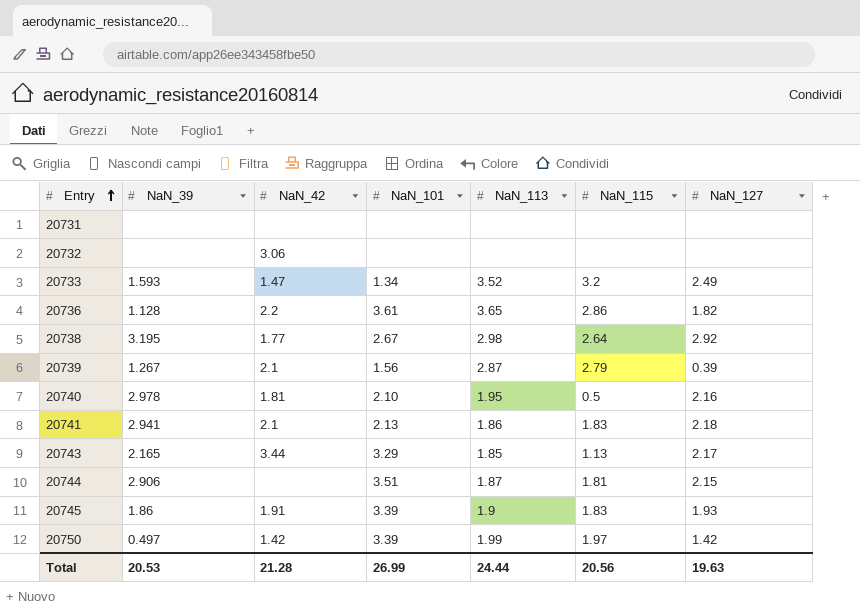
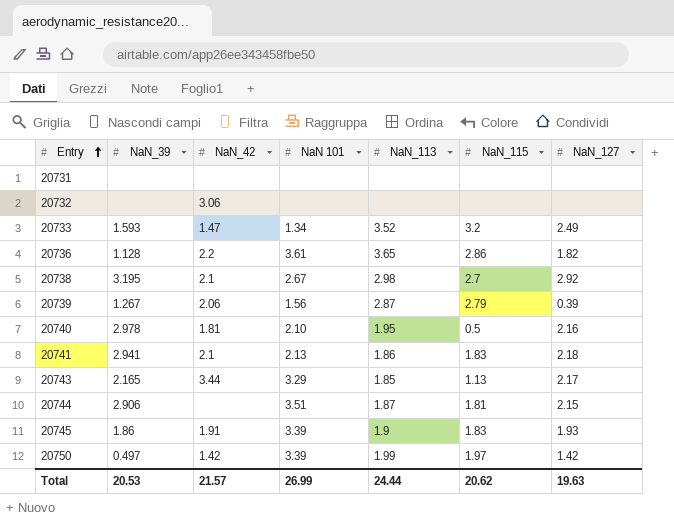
column name: NaN_101 -> NaN 101
20738 | NaN_42: 1.77 -> 2.1
20738 | NaN_115: 2.64 -> 2.7
20739 | NaN_42: 2.1 -> 2.06
Total | NaN_42: 21.28 -> 21.57
Total | NaN_115: 20.56 -> 20.62

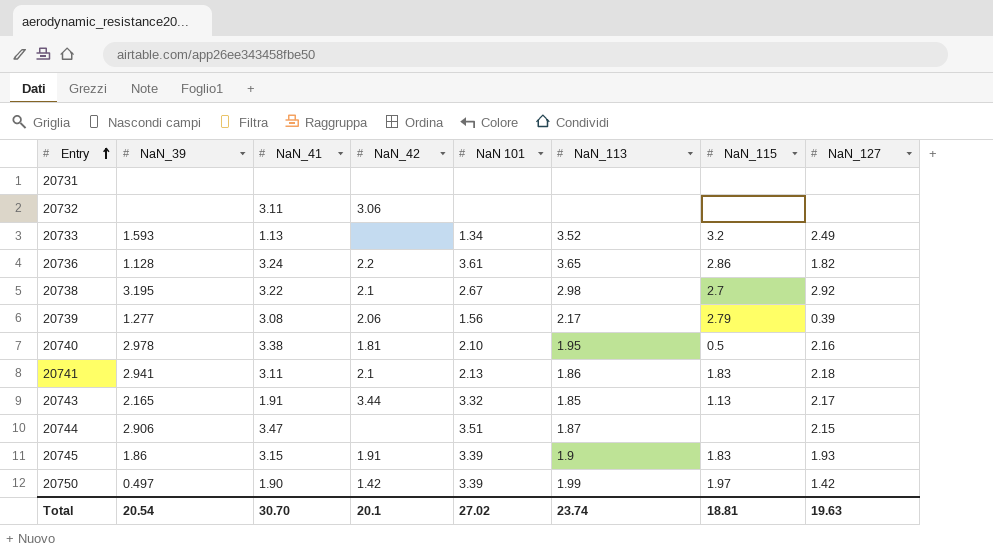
column NaN_41 | position: none -> 3
20733 | NaN_42: 1.47 -> none
20739 | NaN_39: 1.267 -> 1.277
20739 | NaN_113: 2.87 -> 2.17
20743 | NaN 101: 3.29 -> 3.32
20744 | NaN_115: 1.81 -> none
Total | NaN_39: 20.53 -> 20.54
Total | NaN_42: 21.57 -> 20.1
Total | NaN 101: 26.99 -> 27.02
Total | NaN_113: 24.44 -> 23.74
Total | NaN_115: 20.62 -> 18.81

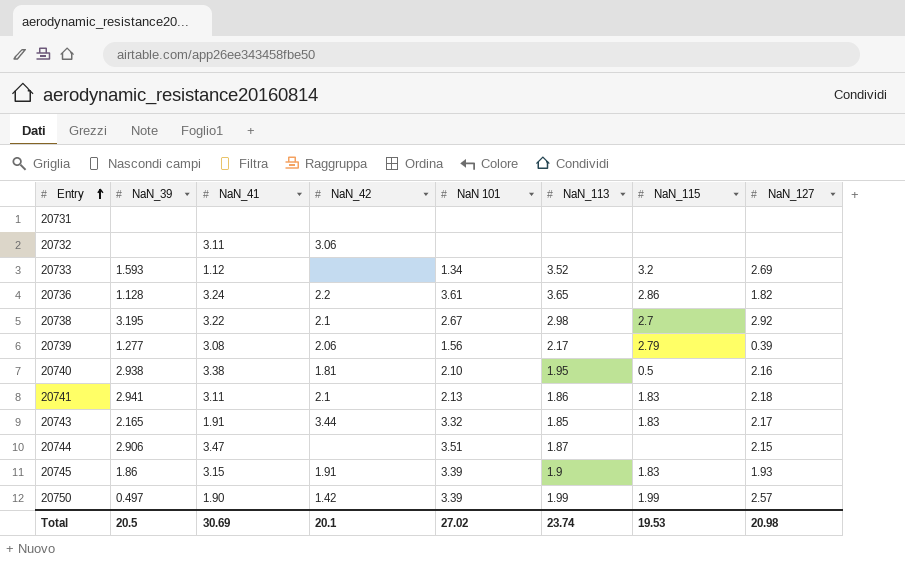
20733 | NaN_41: 1.13 -> 1.12
20733 | NaN_127: 2.49 -> 2.69
20740 | NaN_39: 2.978 -> 2.938
20743 | NaN_115: 1.13 -> 1.83
20750 | NaN_115: 1.97 -> 1.99
20750 | NaN_127: 1.42 -> 2.57
Total | NaN_39: 20.54 -> 20.5
Total | NaN_41: 30.70 -> 30.69
Total | NaN_115: 18.81 -> 19.53
Total | NaN_127: 19.63 -> 20.98

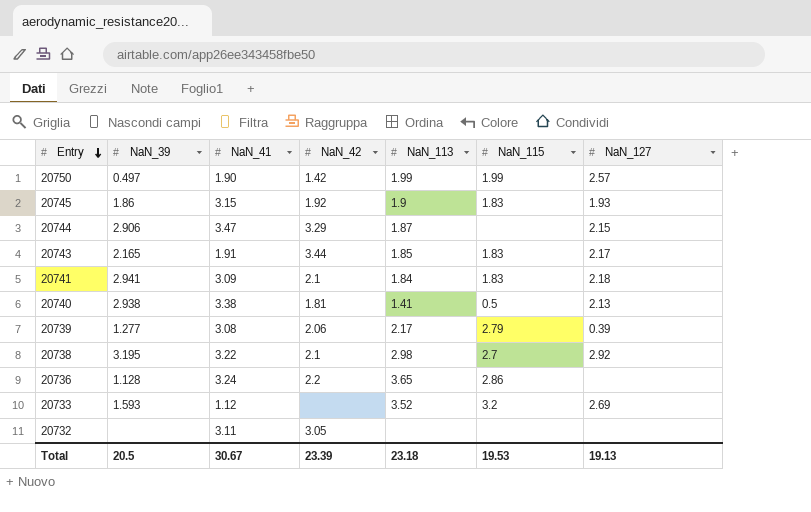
row order: Entry ascending -> Entry descending
column NaN 101 | position: 5 -> none
row 20731: none | none | none | none | none | none | none -> none
20745 | NaN_42: 1.91 -> 1.92
20744 | NaN_42: none -> 3.29
20741 | NaN_41: 3.11 -> 3.09
20741 | NaN_113: 1.86 -> 1.84
20740 | NaN_113: 1.95 -> 1.41
20740 | NaN_127: 2.16 -> 2.13
20736 | NaN_127: 1.82 -> none
20732 | NaN_42: 3.06 -> 3.05
Total | NaN_41: 30.69 -> 30.67
Total | NaN_42: 20.1 -> 23.39
Total | NaN_113: 23.74 -> 23.18
Total | NaN_127: 20.98 -> 19.13

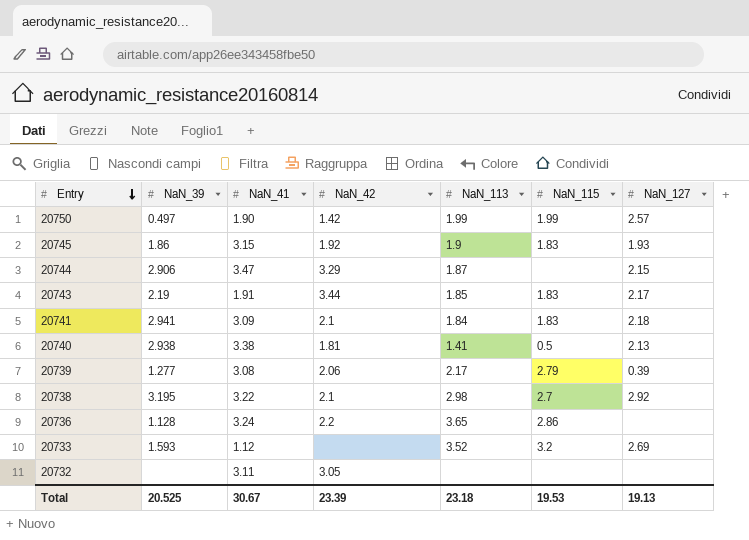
20743 | NaN_39: 2.165 -> 2.19
Total | NaN_39: 20.5 -> 20.525

